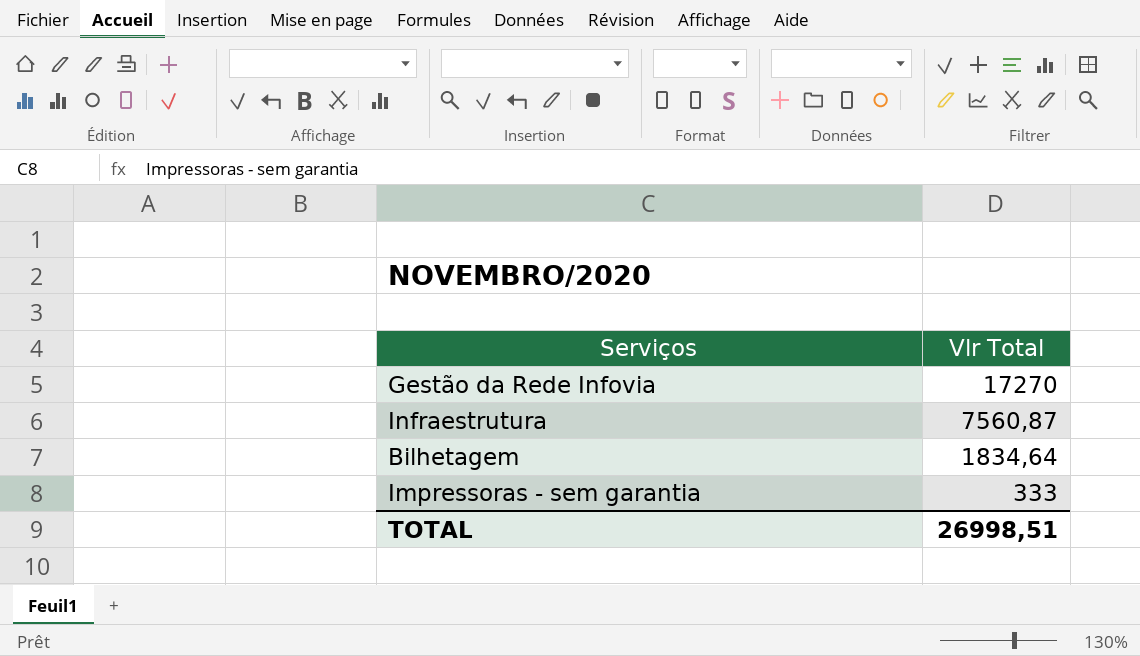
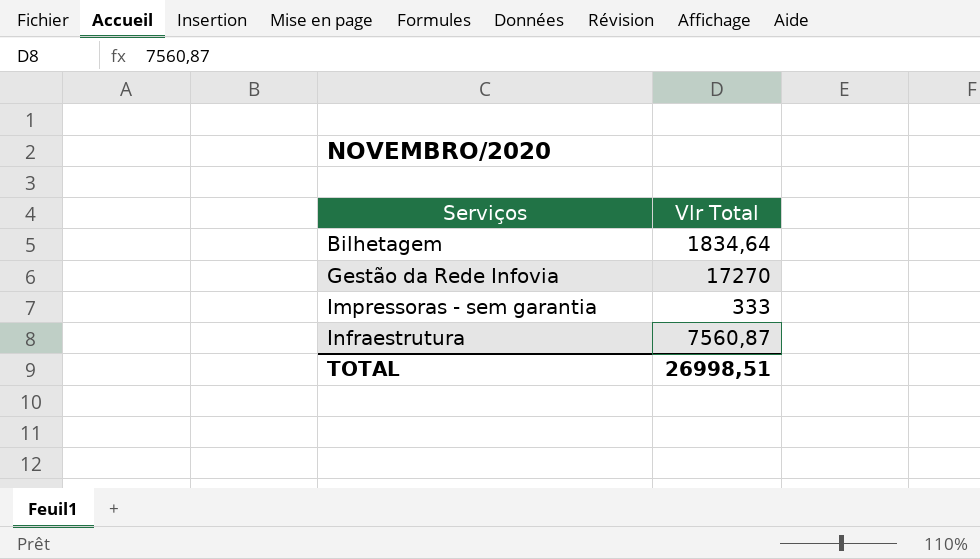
row order: Vlr Total descending -> Serviços ascending

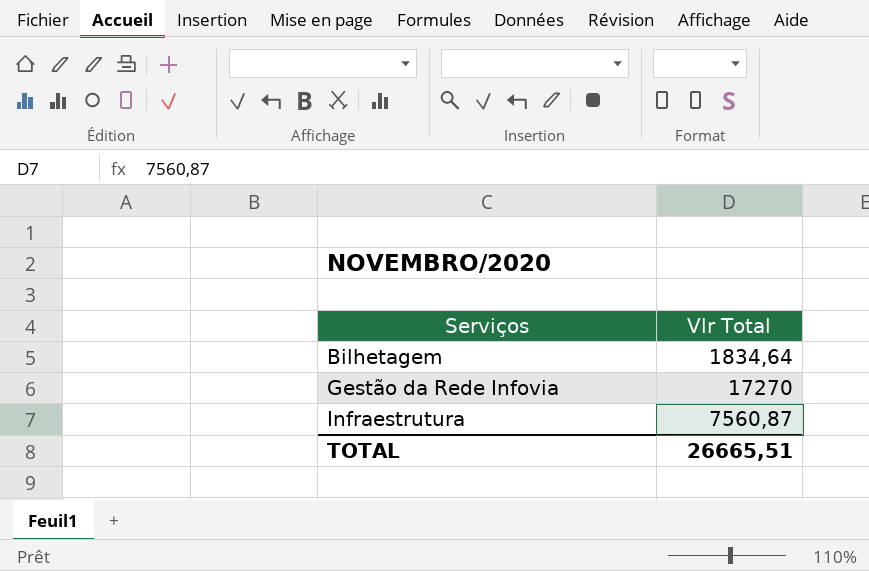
row Impressoras - sem garantia: 333 -> none
TOTAL | Vlr Total: 26998,51 -> 26665,51

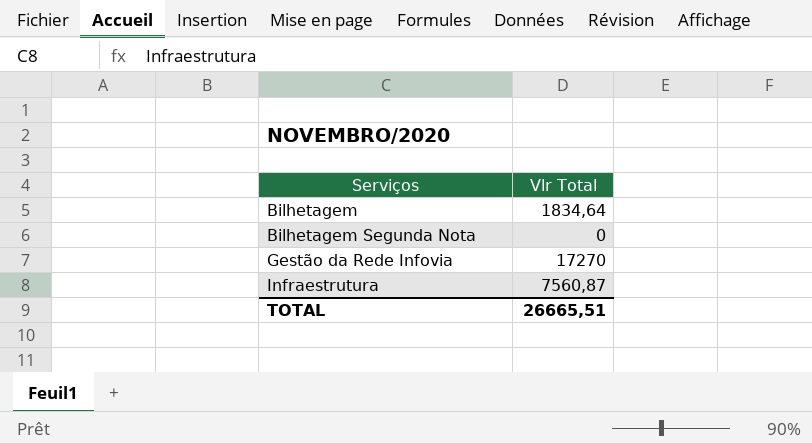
row Bilhetagem Segunda Nota: none -> 0

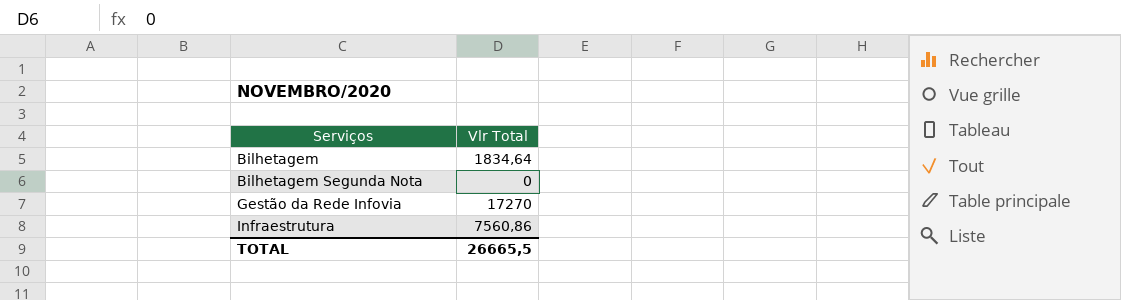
Infraestrutura | Vlr Total: 7560,87 -> 7560,86
TOTAL | Vlr Total: 26665,51 -> 26665,5

